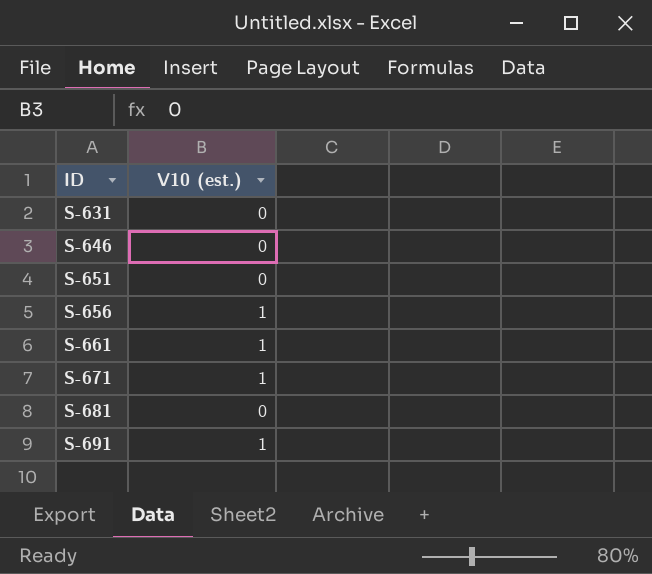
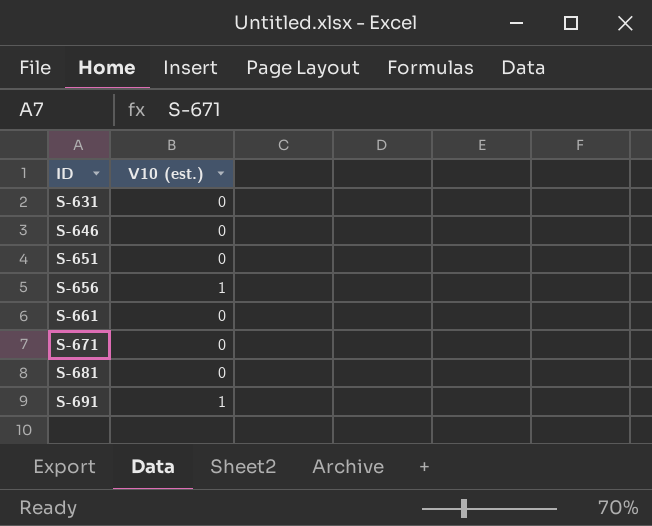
S-661 | V10 (est.): 1 -> 0
S-671 | V10 (est.): 1 -> 0

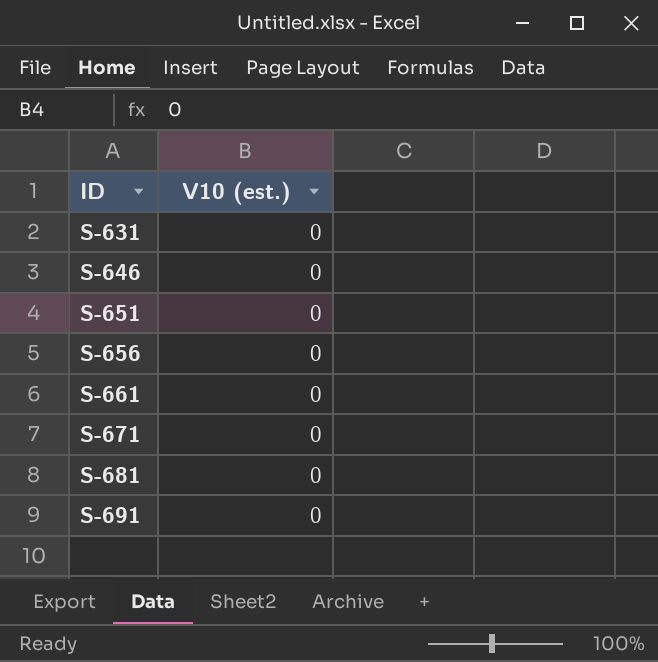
S-656 | V10 (est.): 1 -> 0
S-691 | V10 (est.): 1 -> 0

